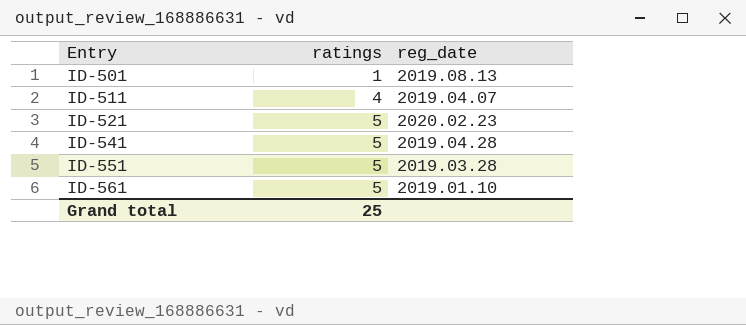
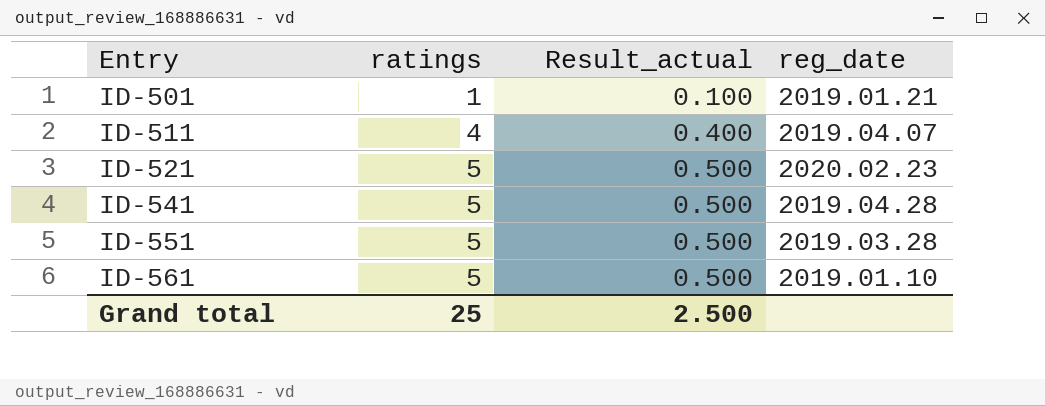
column Result_actual | formula: none -> [ratings] * 0.1
ID-501 | reg_date: 2019.08.13 -> 2019.01.21

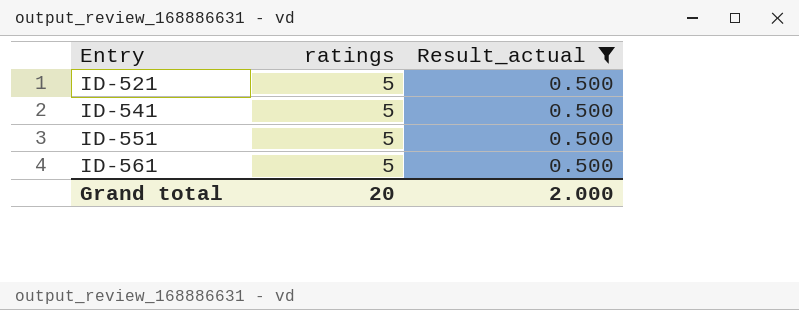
filter: none -> Result_actual = 0.500
column reg_date | position: 4 -> none
Grand total | ratings: 25 -> 20
Grand total | Result_actual: 2.500 -> 2.000

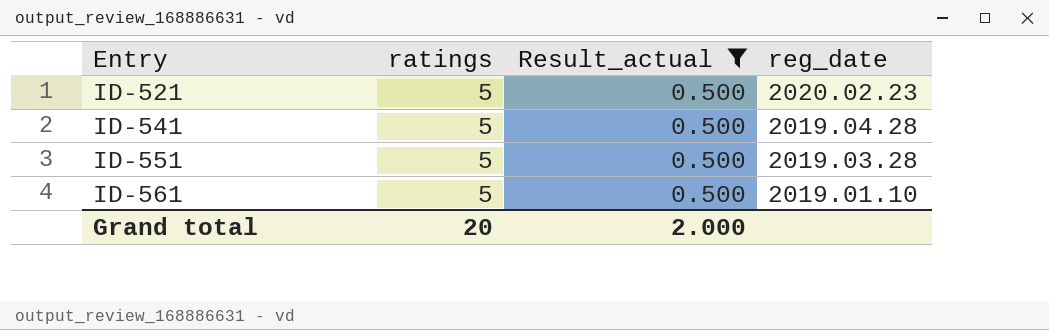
column reg_date | position: none -> 4

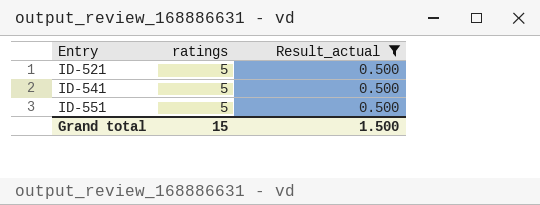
column reg_date | position: 4 -> none
row ID-561: 5 | 0.500 | 2019.01.10 -> none
Grand total | ratings: 20 -> 15
Grand total | Result_actual: 2.000 -> 1.500

